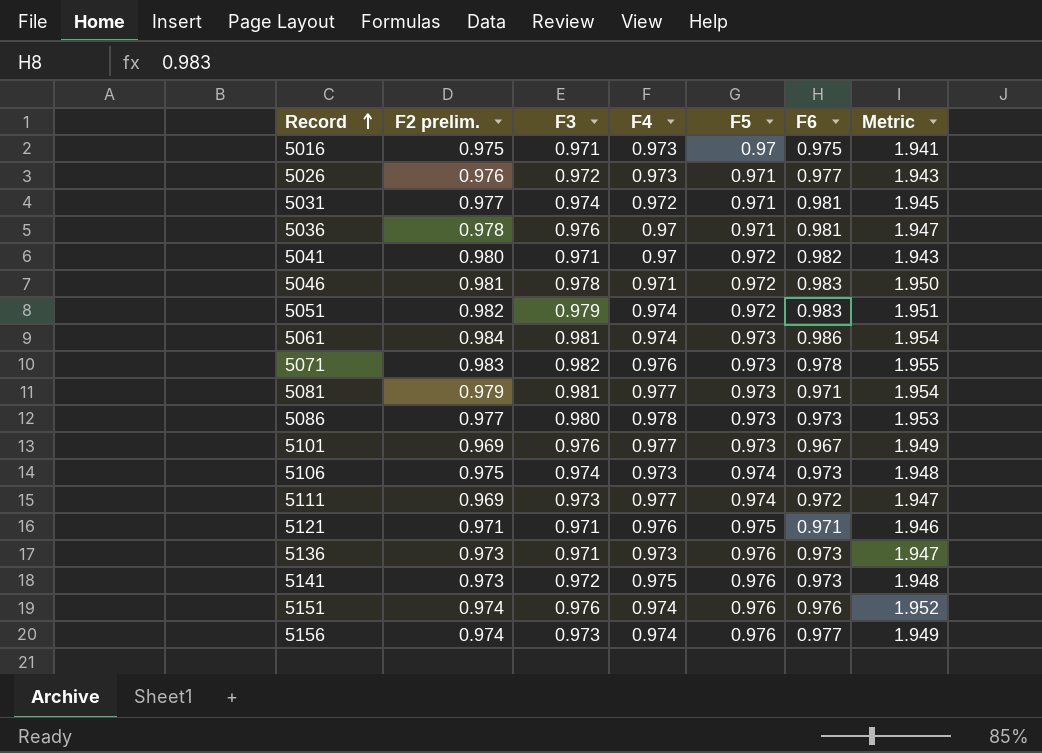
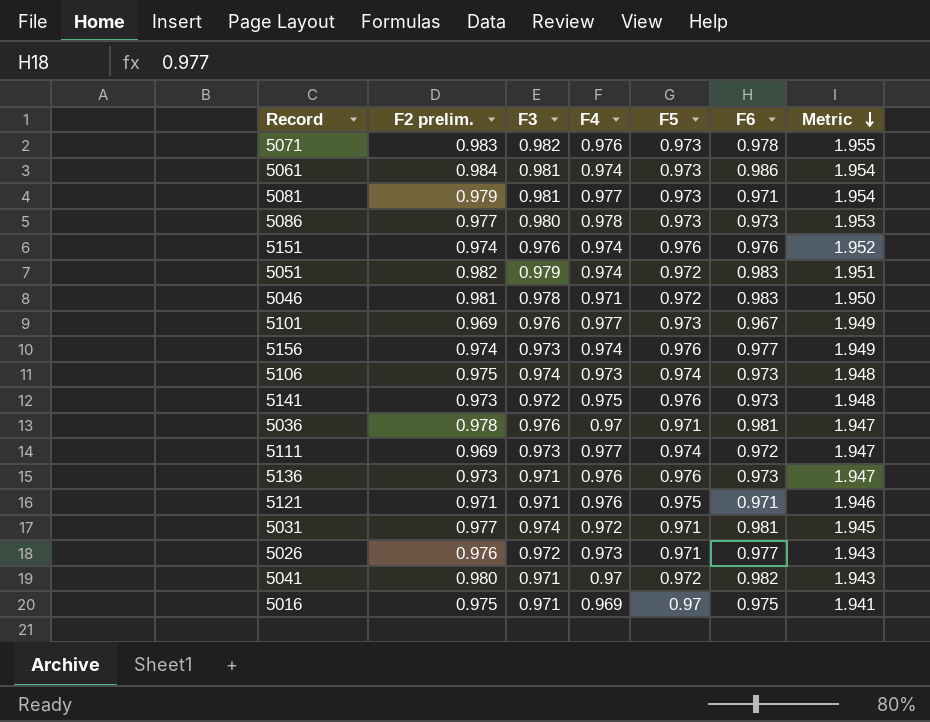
row order: Record ascending -> Metric descending
5136 | F4: 0.973 -> 0.976
5016 | F4: 0.973 -> 0.969

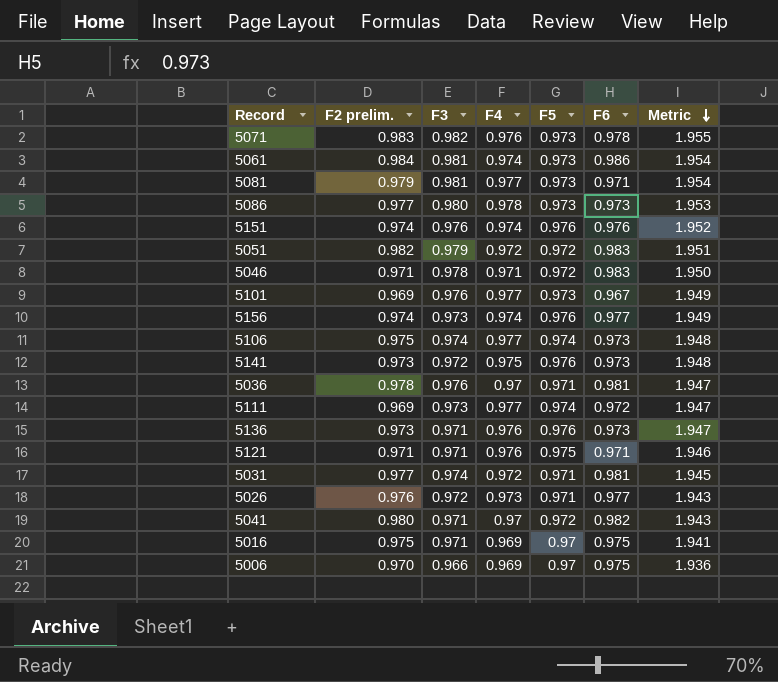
5051 | F4: 0.974 -> 0.972
5046 | F2 prelim.: 0.981 -> 0.971
5106 | F4: 0.973 -> 0.977
row 5006: none -> 0.970 | 0.966 | 0.969 | 0.97 | 0.975 | 1.936

